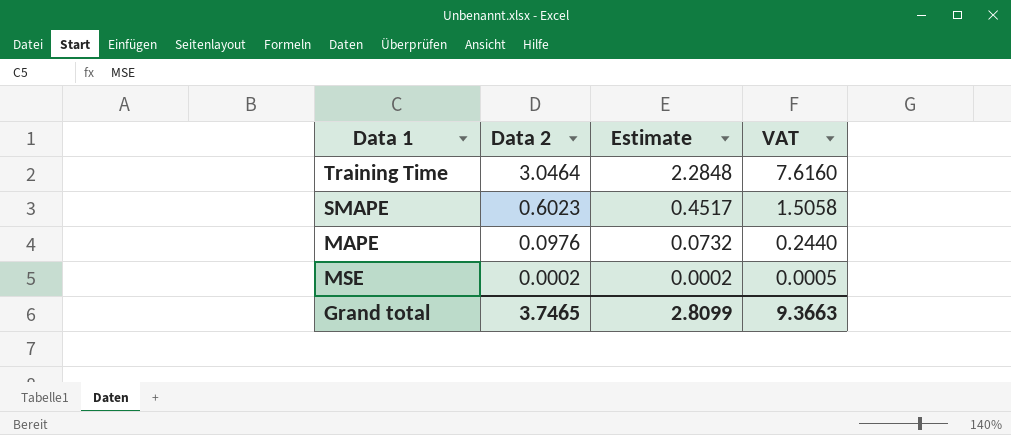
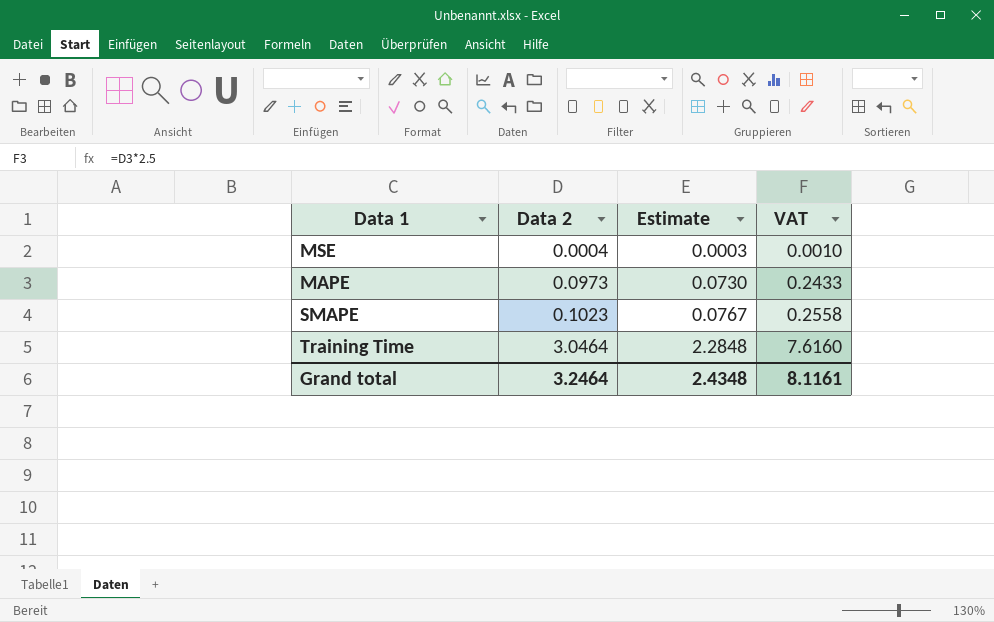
row order: Data 2 descending -> Data 2 ascending
MSE | Data 2: 0.0002 -> 0.0004
MSE | Estimate: 0.0002 -> 0.0003
MSE | VAT: 0.0005 -> 0.0010
MAPE | Data 2: 0.0976 -> 0.0973
MAPE | Estimate: 0.0732 -> 0.0730
MAPE | VAT: 0.2440 -> 0.2433
SMAPE | Data 2: 0.6023 -> 0.1023
SMAPE | Estimate: 0.4517 -> 0.0767
SMAPE | VAT: 1.5058 -> 0.2558
Grand total | Data 2: 3.7465 -> 3.2464
Grand total | Estimate: 2.8099 -> 2.4348
Grand total | VAT: 9.3663 -> 8.1161

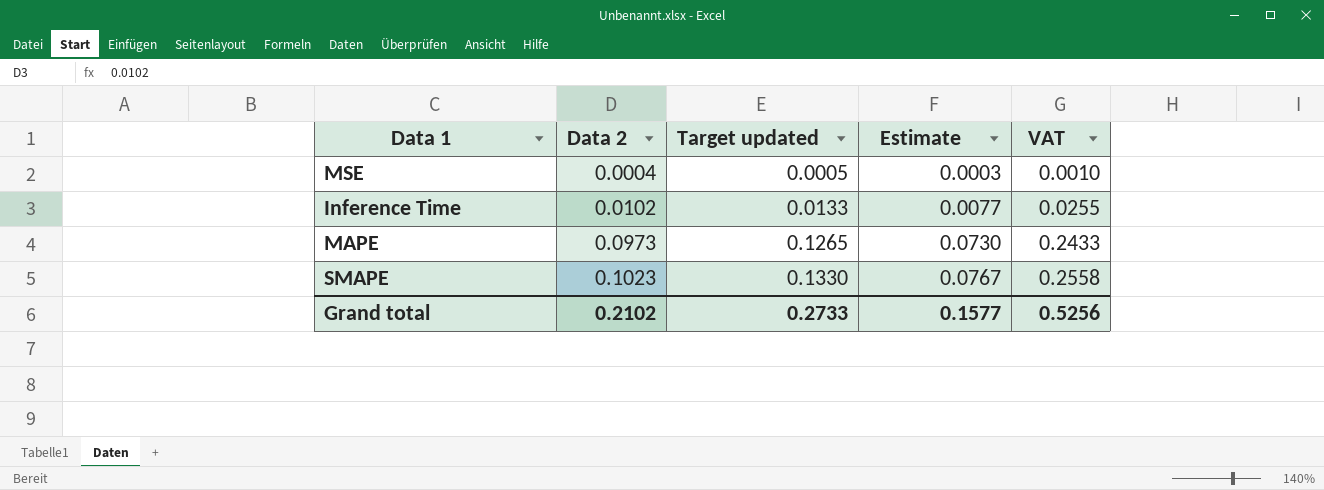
column Target updated | formula: none -> [Data 2] * 1.3
row Training Time: 3.0464 | 2.2848 | 7.6160 -> none
row Inference Time: none -> 0.0102 | 0.0133 | 0.0077 | 0.0255
Grand total | Data 2: 3.2464 -> 0.2102
Grand total | Estimate: 2.4348 -> 0.1577
Grand total | VAT: 8.1161 -> 0.5256

